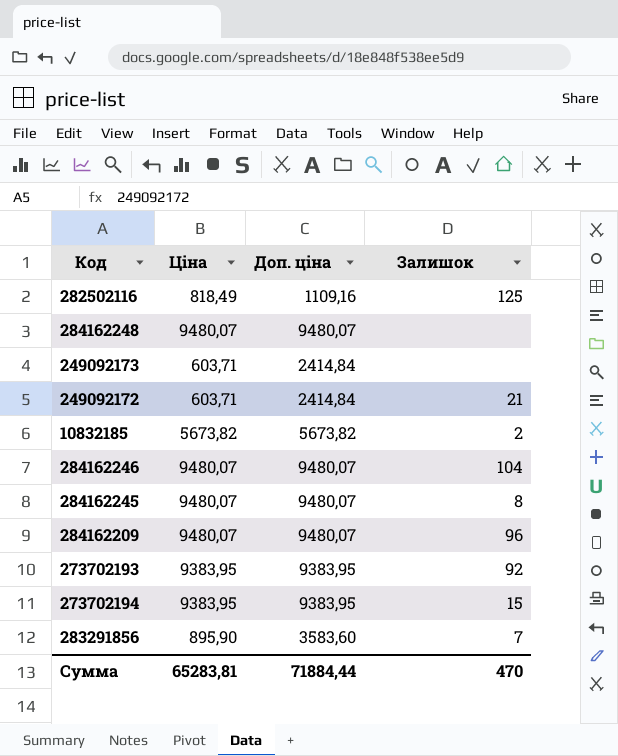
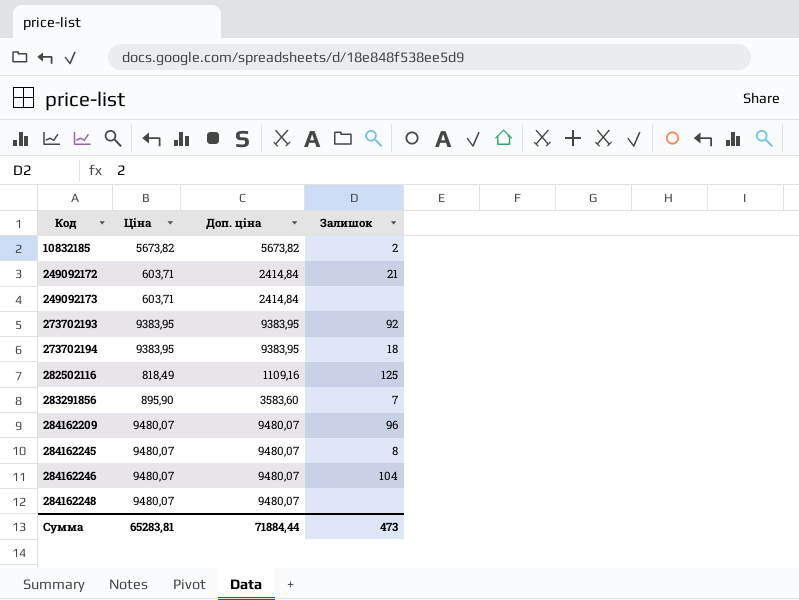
row order: none -> Код ascending
273702194 | Залишок: 15 -> 18
Сумма | Залишок: 470 -> 473

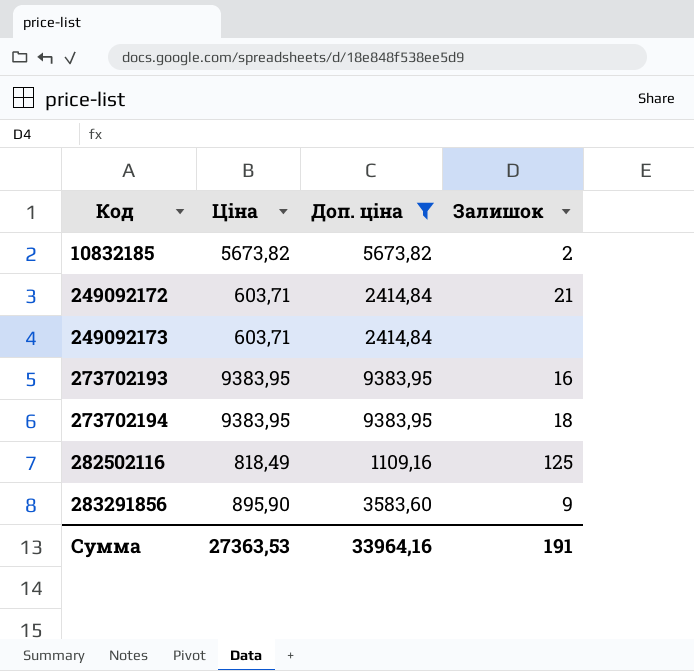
filter: none -> Доп. ціна != 9480,07
273702193 | Залишок: 92 -> 16
283291856 | Залишок: 7 -> 9
Сумма | Ціна: 65283,81 -> 27363,53
Сумма | Доп. ціна: 71884,44 -> 33964,16
Сумма | Залишок: 473 -> 191

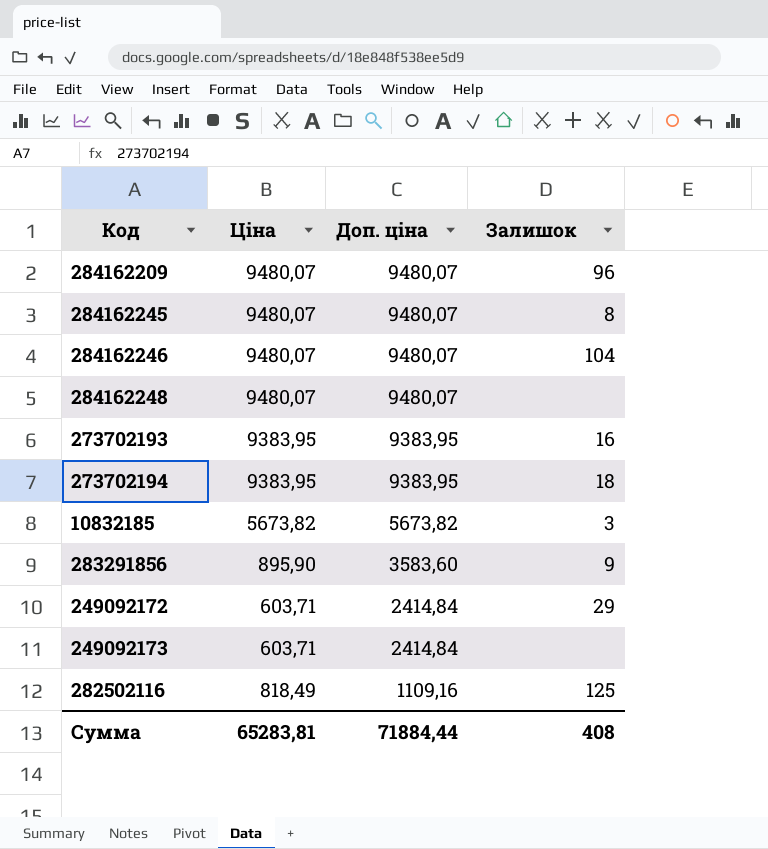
filter: Доп. ціна != 9480,07 -> none
row order: Код ascending -> Доп. ціна descending
10832185 | Залишок: 2 -> 3
249092172 | Залишок: 21 -> 29
Сумма | Ціна: 27363,53 -> 65283,81
Сумма | Доп. ціна: 33964,16 -> 71884,44
Сумма | Залишок: 191 -> 408

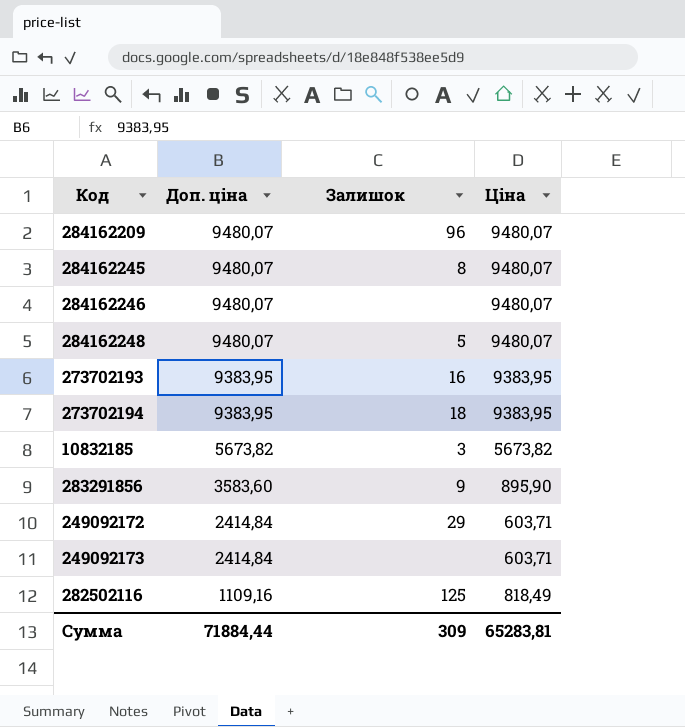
column Ціна | position: 2 -> 4
284162246 | Залишок: 104 -> none
284162248 | Залишок: none -> 5
Сумма | Залишок: 408 -> 309

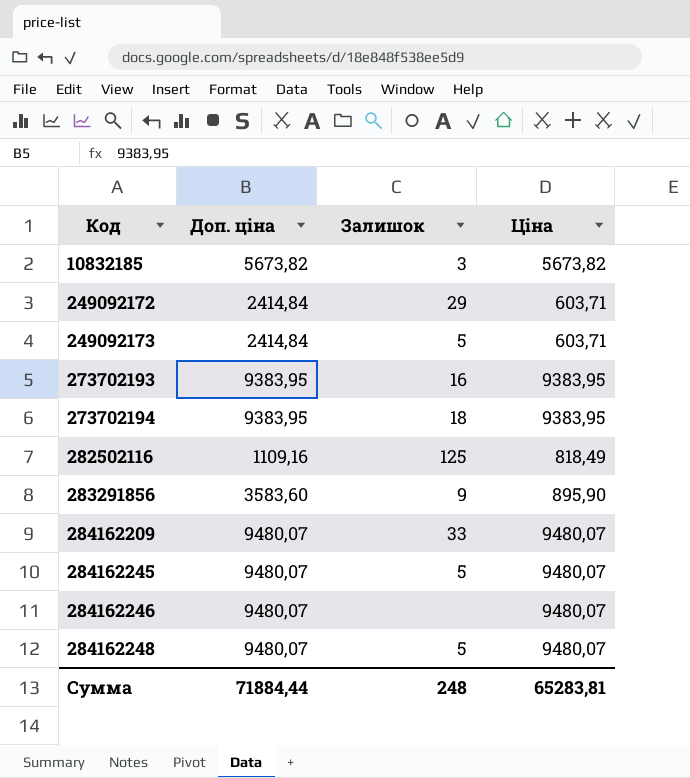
row order: Доп. ціна descending -> Код ascending
249092173 | Залишок: none -> 5
284162209 | Залишок: 96 -> 33
284162245 | Залишок: 8 -> 5
Сумма | Залишок: 309 -> 248

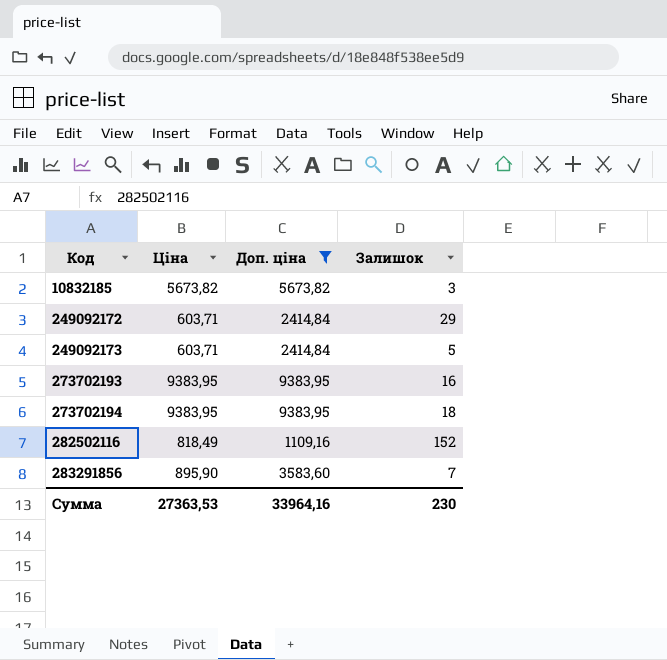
filter: none -> Доп. ціна != 9480,07
column Ціна | position: 4 -> 2
282502116 | Залишок: 125 -> 152
283291856 | Залишок: 9 -> 7
Сумма | Ціна: 65283,81 -> 27363,53
Сумма | Доп. ціна: 71884,44 -> 33964,16
Сумма | Залишок: 248 -> 230

